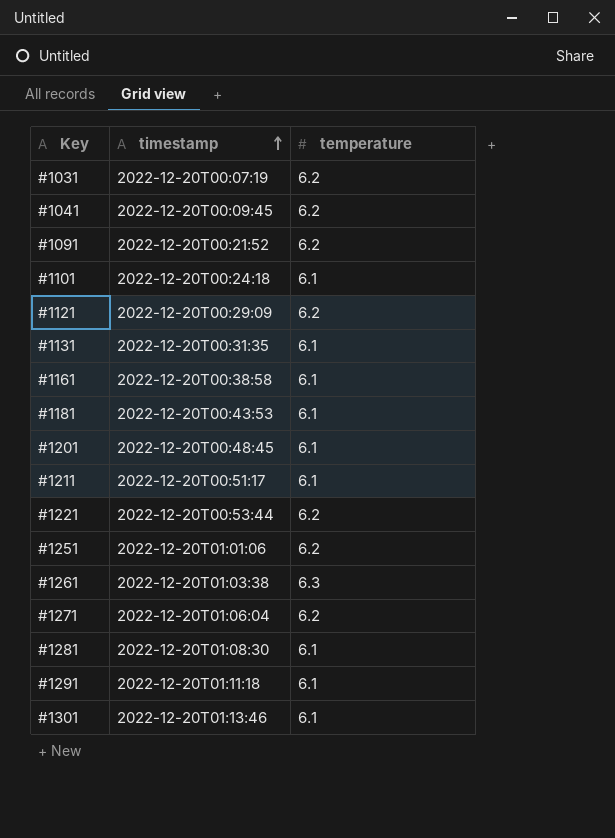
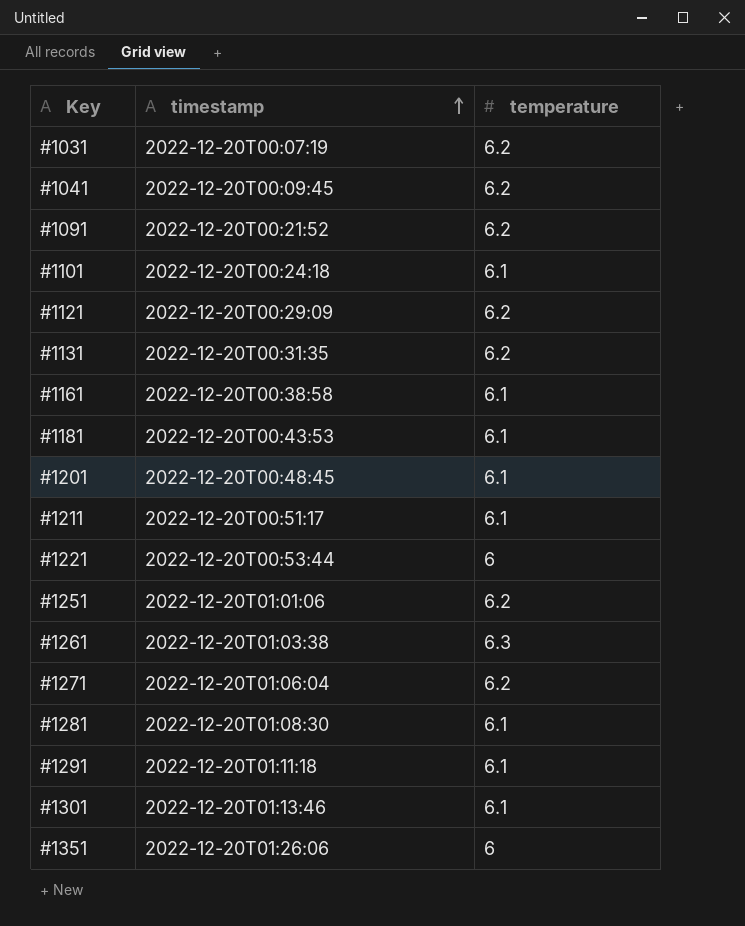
#1131 | temperature: 6.1 -> 6.2
#1221 | temperature: 6.2 -> 6
row #1351: none -> 2022-12-20T01:26:06 | 6

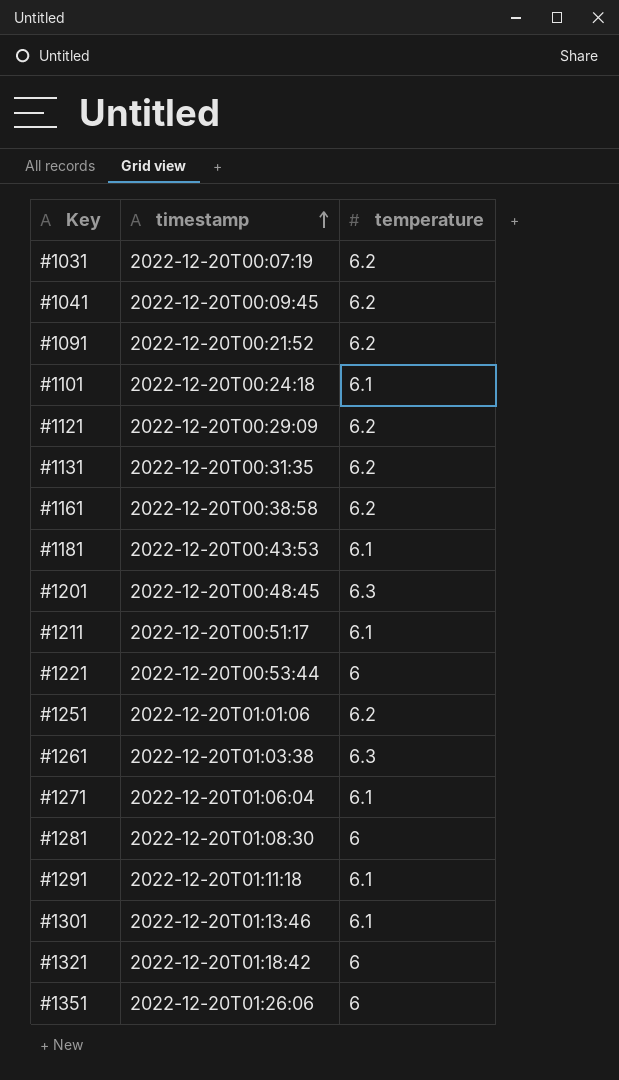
#1161 | temperature: 6.1 -> 6.2
#1201 | temperature: 6.1 -> 6.3
#1271 | temperature: 6.2 -> 6.1
#1281 | temperature: 6.1 -> 6
row #1321: none -> 2022-12-20T01:18:42 | 6

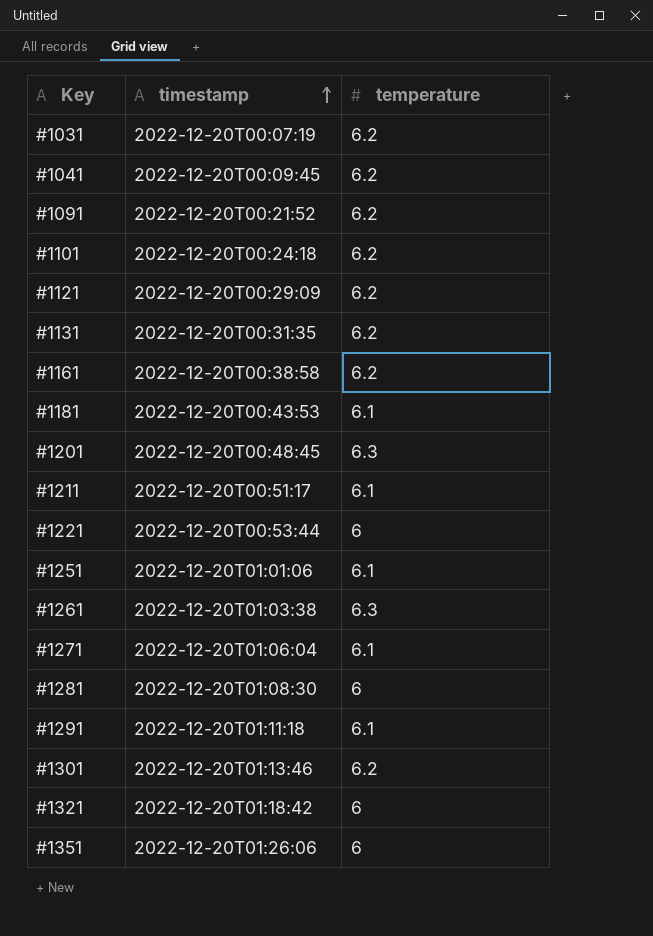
#1101 | temperature: 6.1 -> 6.2
#1251 | temperature: 6.2 -> 6.1
#1301 | temperature: 6.1 -> 6.2

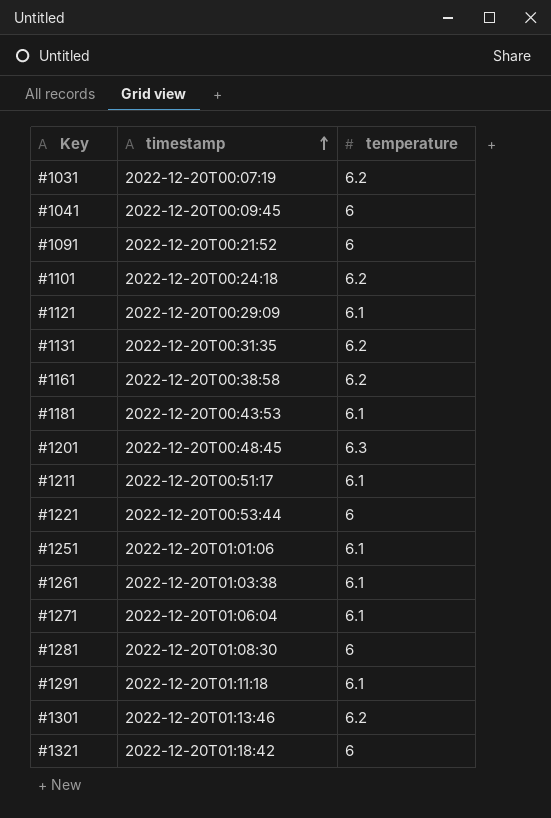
row #1351: 2022-12-20T01:26:06 | 6 -> none
#1041 | temperature: 6.2 -> 6
#1091 | temperature: 6.2 -> 6
#1121 | temperature: 6.2 -> 6.1
#1261 | temperature: 6.3 -> 6.1

